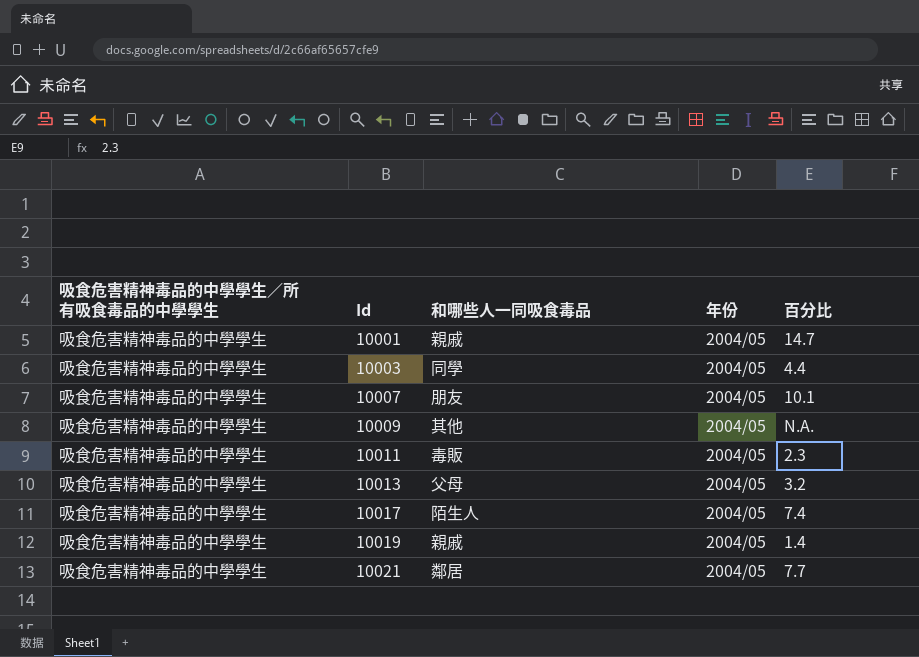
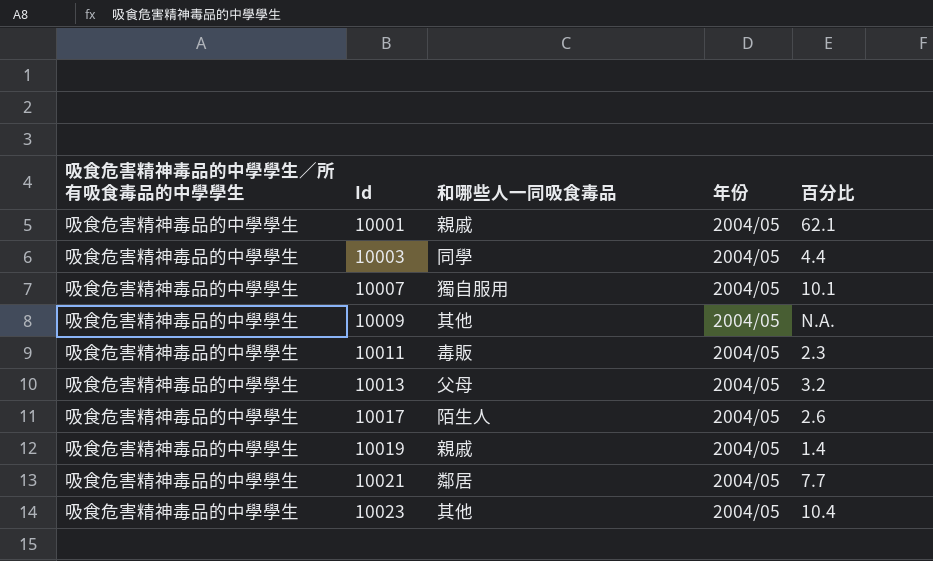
10001 | 百分比: 14.7 -> 62.1
10007 | 和哪些人一同吸食毒品: 朋友 -> 獨自服用
10017 | 百分比: 7.4 -> 2.6
row 10023: none -> 吸食危害精神毒品的中學學生 | 其他 | 2004/05 | 10.4

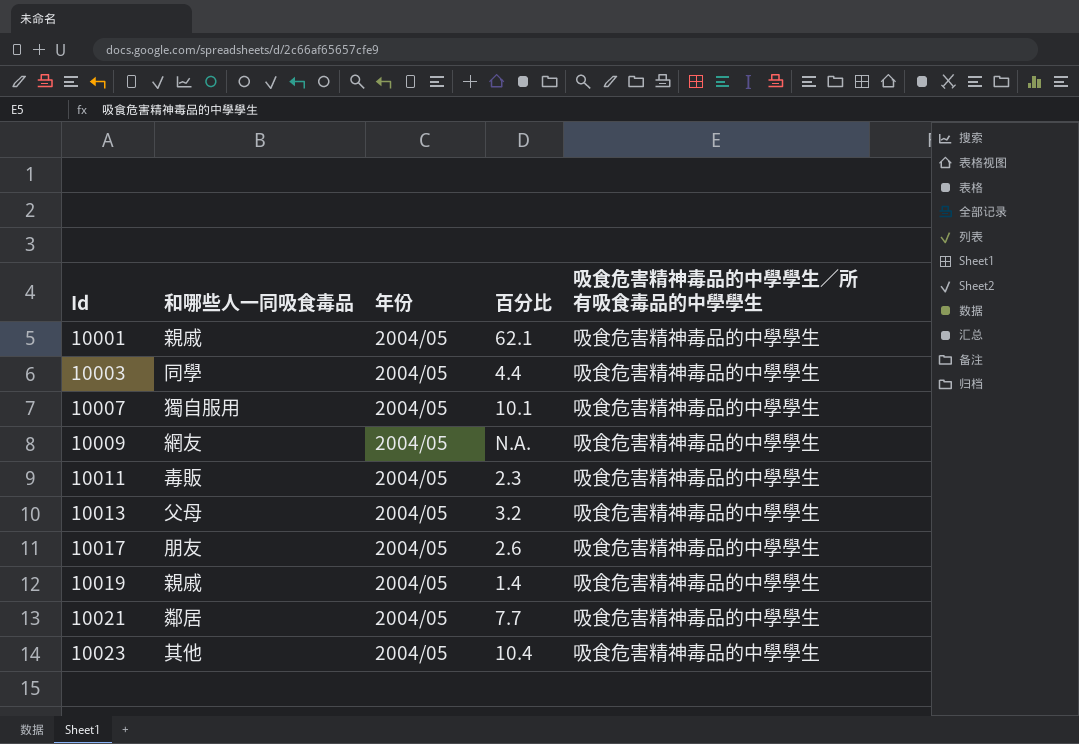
column 吸食危害精神毒品的中學學生／所有吸食毒品的中學學生 | position: 1 -> 5
10009 | 和哪些人一同吸食毒品: 其他 -> 網友
10017 | 和哪些人一同吸食毒品: 陌生人 -> 朋友

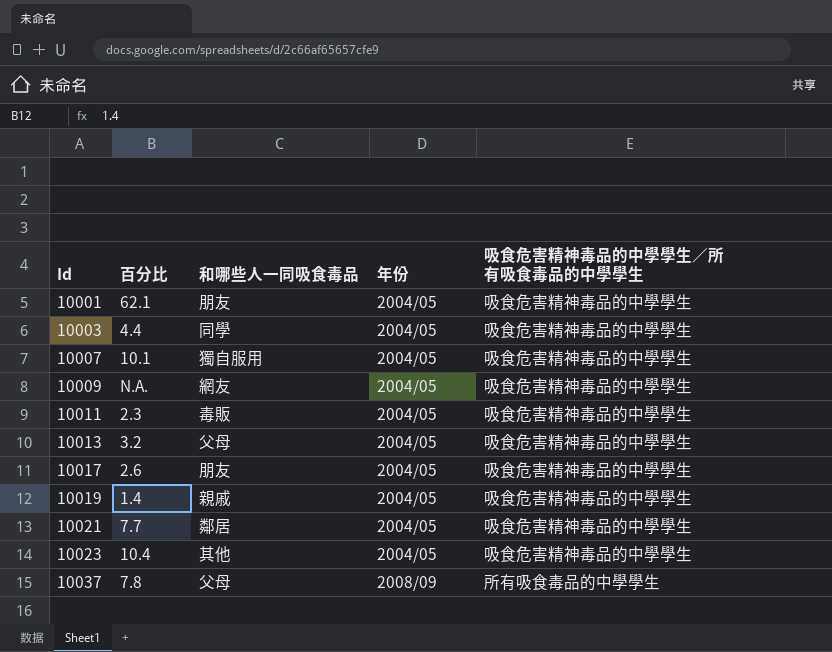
column 百分比 | position: 4 -> 2
10001 | 和哪些人一同吸食毒品: 親戚 -> 朋友
row 10037: none -> 7.8 | 父母 | 2008/09 | 所有吸食毒品的中學學生

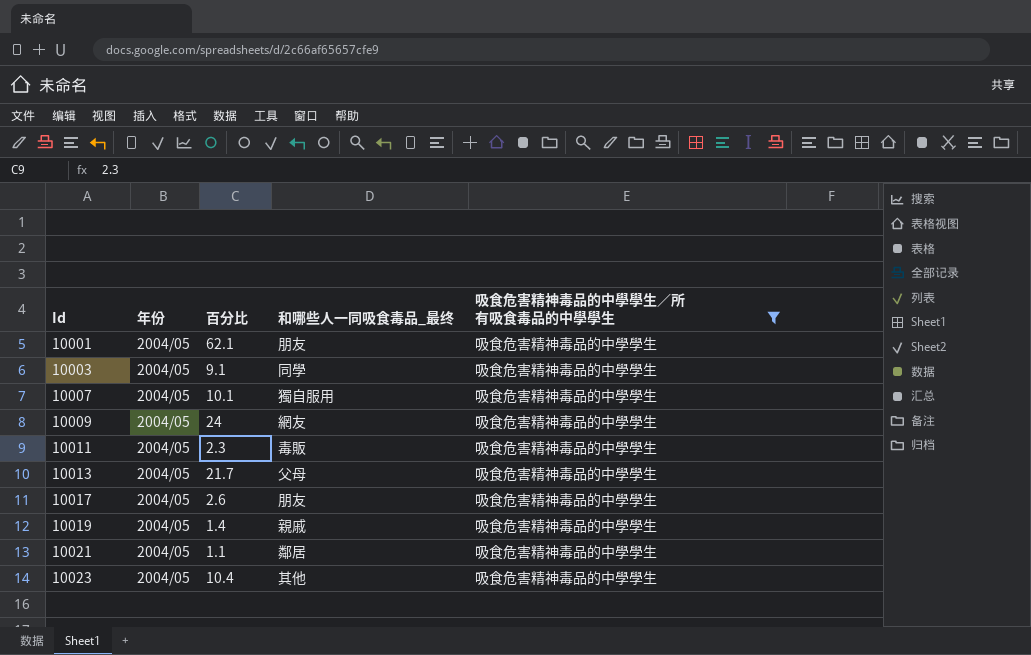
filter: none -> 吸食危害精神毒品的中學學生／所有吸食毒品的中學學生 = 吸食危害精神毒品的中學學生
column 年份 | position: 4 -> 2
column name: 和哪些人一同吸食毒品 -> 和哪些人一同吸食毒品_最终
10003 | 百分比: 4.4 -> 9.1
10009 | 百分比: N.A. -> 24
10013 | 百分比: 3.2 -> 21.7
10021 | 百分比: 7.7 -> 1.1

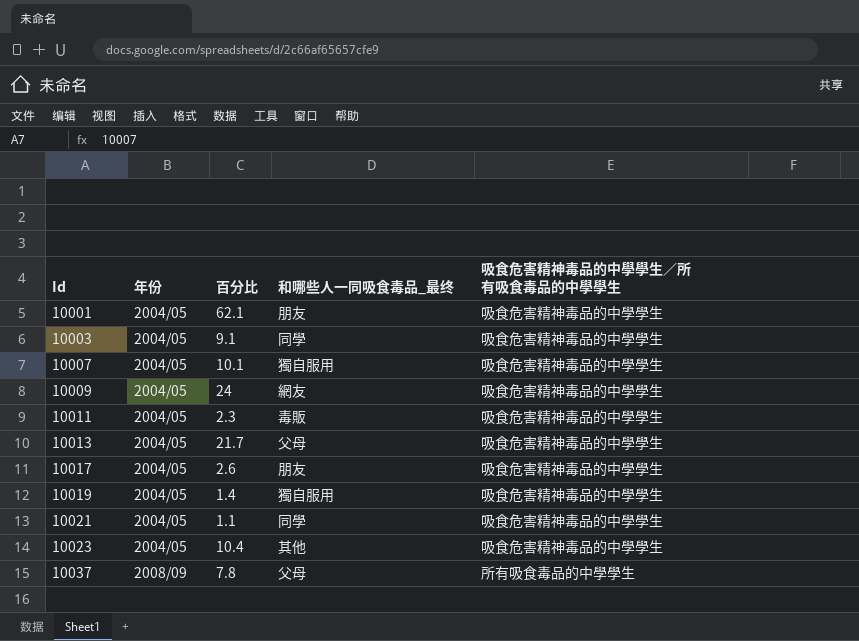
filter: 吸食危害精神毒品的中學學生／所有吸食毒品的中學學生 = 吸食危害精神毒品的中學學生 -> none
10019 | 和哪些人一同吸食毒品_最终: 親戚 -> 獨自服用
10021 | 和哪些人一同吸食毒品_最终: 鄰居 -> 同學

